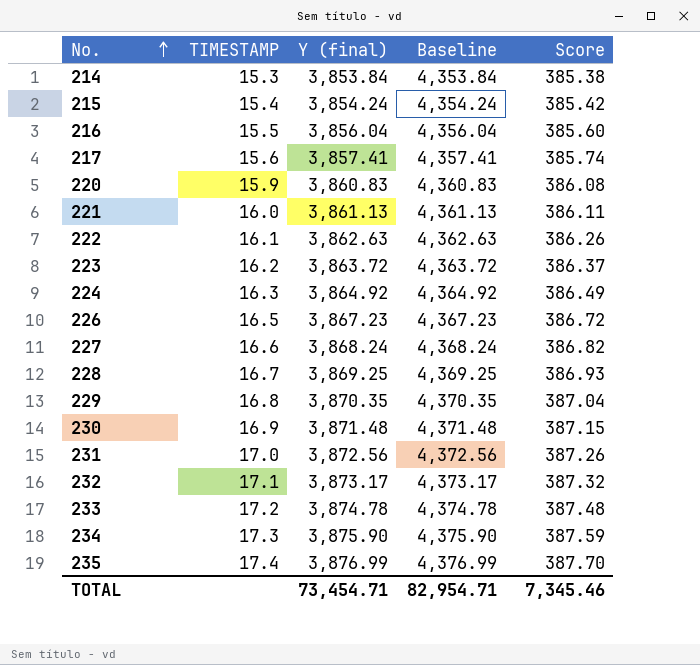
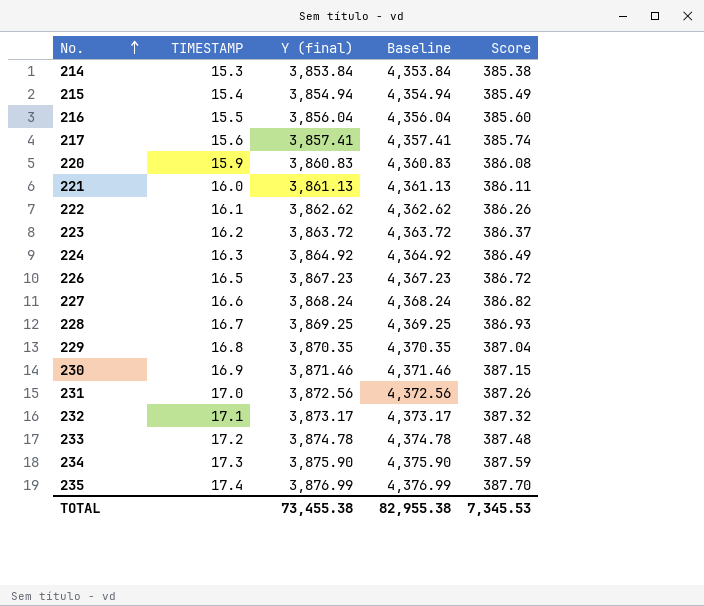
215 | Y (final): 3,854.24 -> 3,854.94
215 | Baseline: 4,354.24 -> 4,354.94
215 | Score: 385.42 -> 385.49
222 | Y (final): 3,862.63 -> 3,862.62
222 | Baseline: 4,362.63 -> 4,362.62
230 | Y (final): 3,871.48 -> 3,871.46
230 | Baseline: 4,371.48 -> 4,371.46
TOTAL | Y (final): 73,454.71 -> 73,455.38
TOTAL | Baseline: 82,954.71 -> 82,955.38
TOTAL | Score: 7,345.46 -> 7,345.53

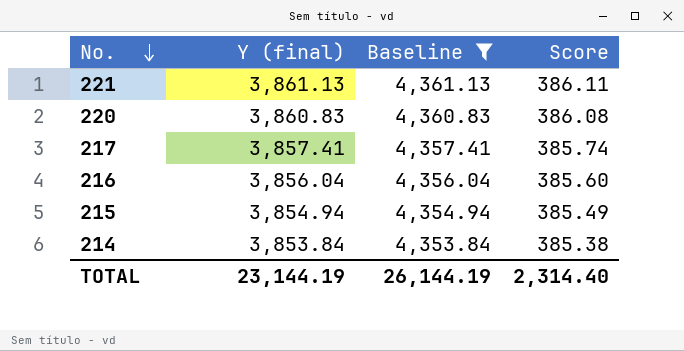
filter: none -> Baseline <= 4,361.13
row order: No. ascending -> No. descending
column TIMESTAMP | position: 2 -> none
TOTAL | Y (final): 73,455.38 -> 23,144.19
TOTAL | Baseline: 82,955.38 -> 26,144.19
TOTAL | Score: 7,345.53 -> 2,314.40

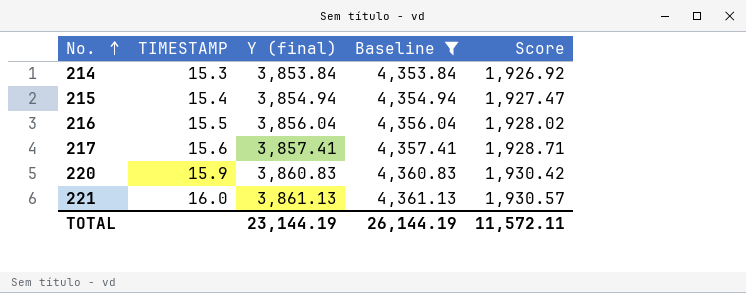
row order: No. descending -> No. ascending
column TIMESTAMP | position: none -> 2
column Score | formula: [Y (final)] * 0.1 -> [Y (final)] * 0.5
TOTAL | Score: 2,314.40 -> 11,572.11

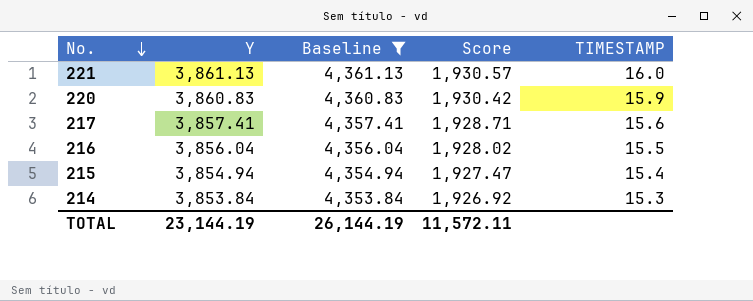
row order: No. ascending -> No. descending
column name: Y (final) -> Y
column TIMESTAMP | position: 2 -> 5

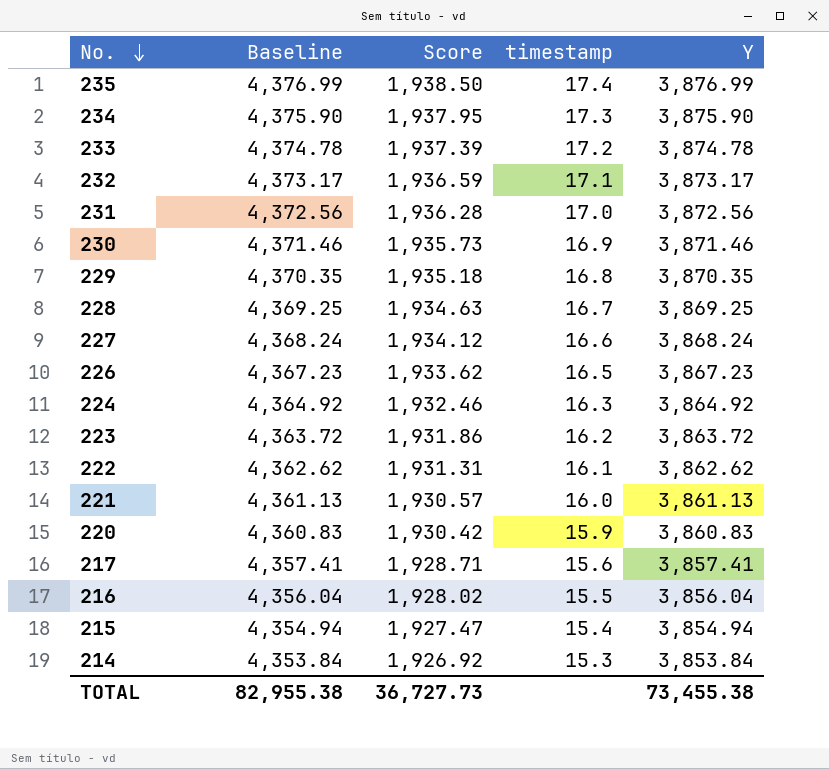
filter: Baseline <= 4,361.13 -> none
column name: TIMESTAMP -> timestamp
column Y | position: 2 -> 5
TOTAL | Baseline: 26,144.19 -> 82,955.38
TOTAL | Score: 11,572.11 -> 36,727.73
TOTAL | Y: 23,144.19 -> 73,455.38

